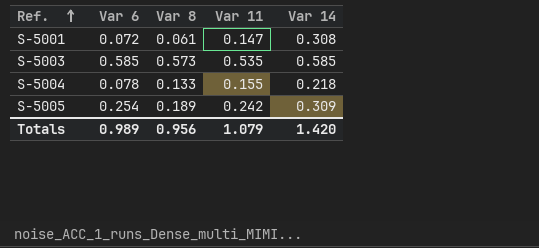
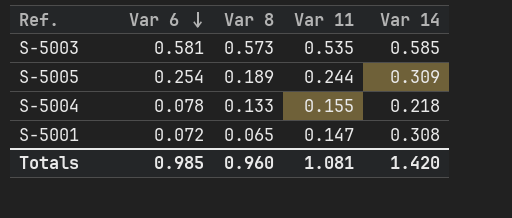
row order: Ref. ascending -> Var 6 descending
S-5003 | Var 6: 0.585 -> 0.581
S-5005 | Var 11: 0.242 -> 0.244
S-5001 | Var 8: 0.061 -> 0.065
Totals | Var 6: 0.989 -> 0.985
Totals | Var 8: 0.956 -> 0.960
Totals | Var 11: 1.079 -> 1.081

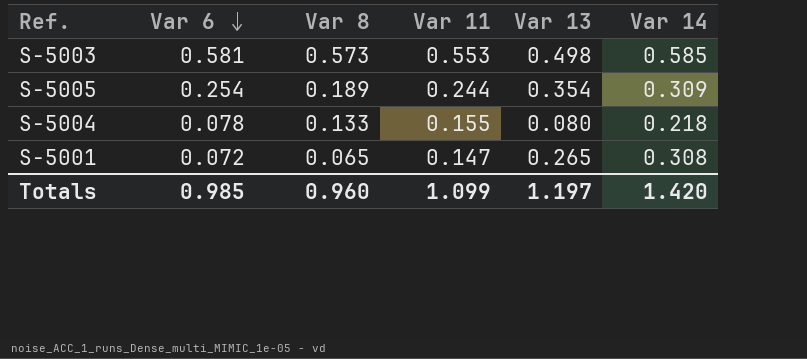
column Var 13 | position: none -> 5
S-5003 | Var 11: 0.535 -> 0.553
Totals | Var 11: 1.081 -> 1.099

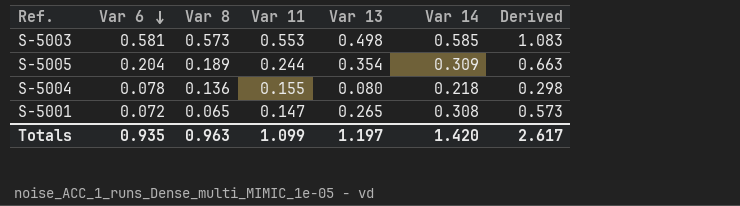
column Derived | formula: none -> [Var 13] + [Var 14]
S-5005 | Var 6: 0.254 -> 0.204
S-5004 | Var 8: 0.133 -> 0.136
Totals | Var 6: 0.985 -> 0.935
Totals | Var 8: 0.960 -> 0.963

